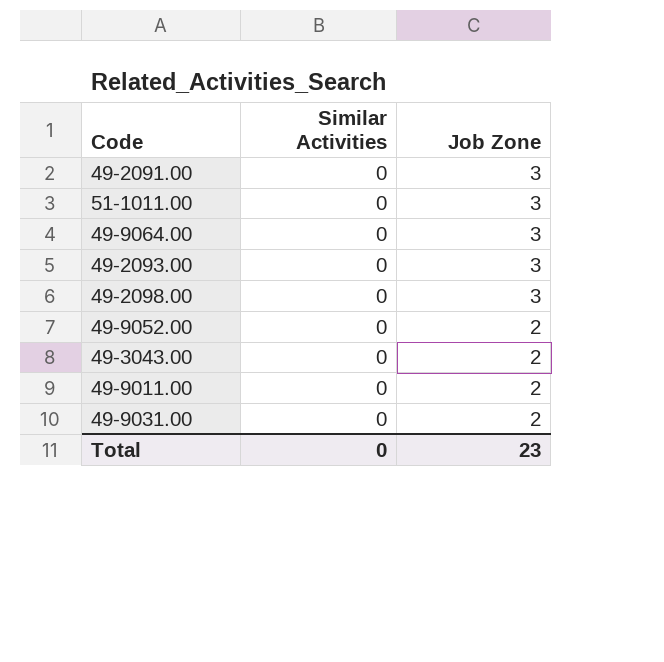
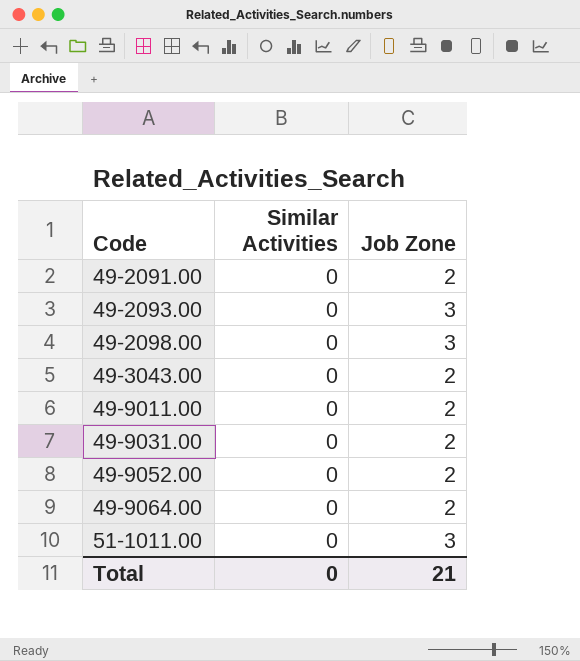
row order: Job Zone descending -> Code ascending
49-2091.00 | Job Zone: 3 -> 2
49-9064.00 | Job Zone: 3 -> 2
Total | Job Zone: 23 -> 21

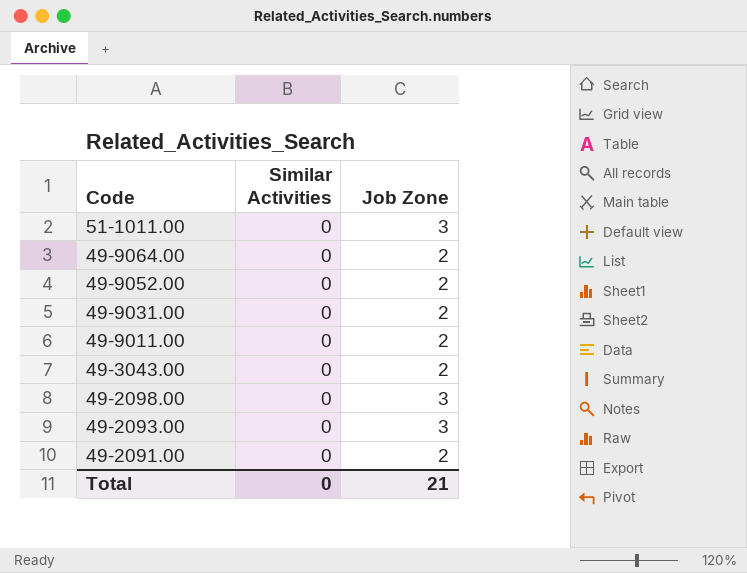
row order: Code ascending -> Code descending

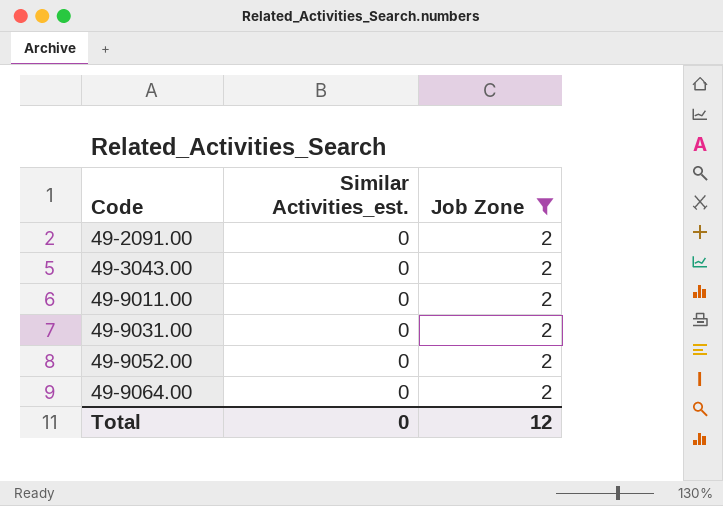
filter: none -> Job Zone = 2
row order: Code descending -> Code ascending
column name: Similar Activities -> Similar Activities_est.
Total | Job Zone: 21 -> 12

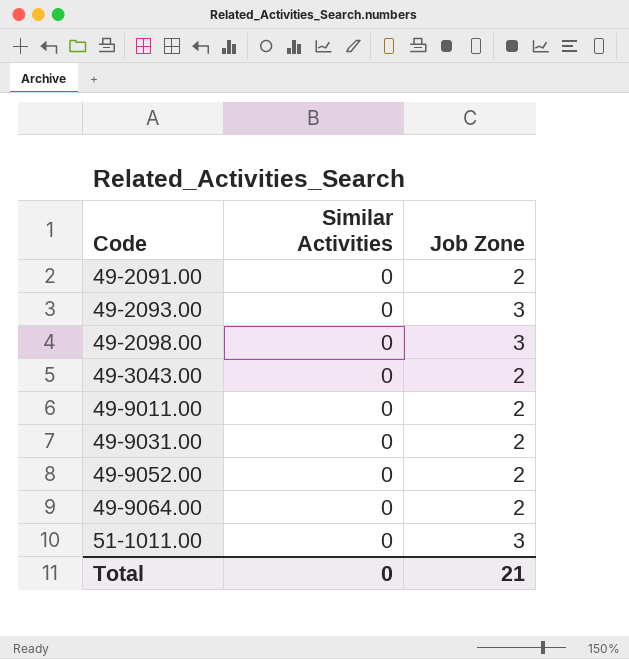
filter: Job Zone = 2 -> none
column name: Similar Activities_est. -> Similar Activities
Total | Job Zone: 12 -> 21

